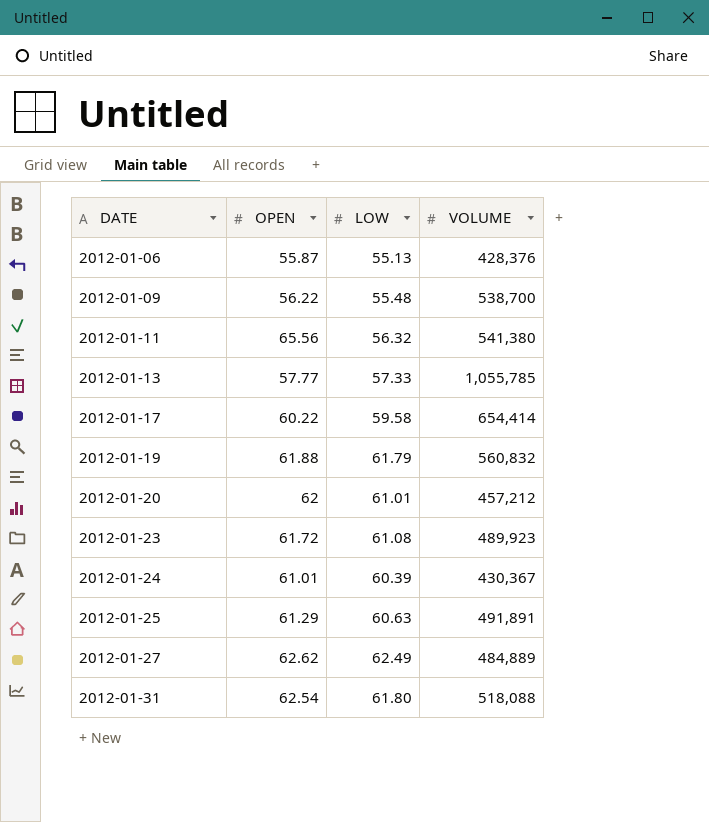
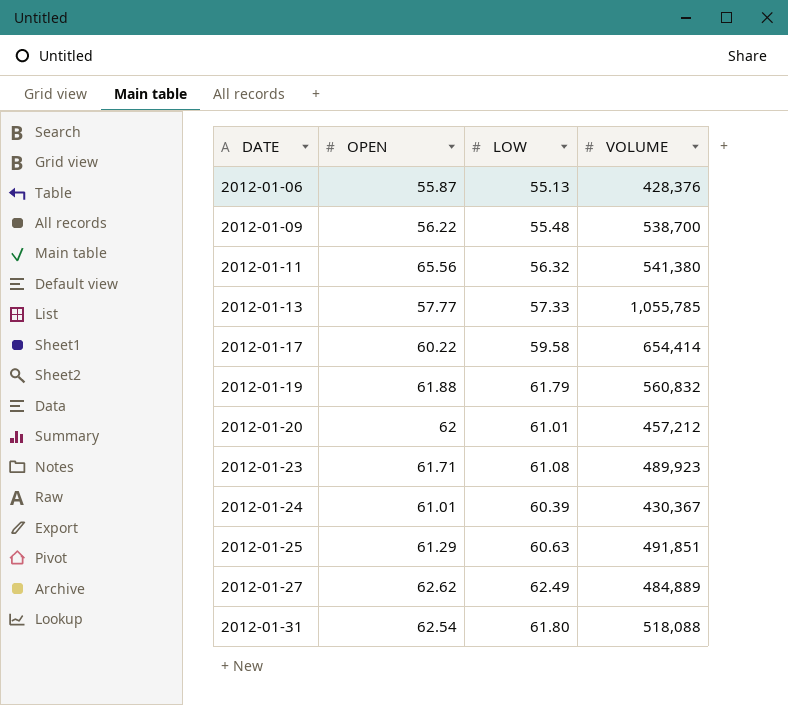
2012-01-23 | OPEN: 61.72 -> 61.71
2012-01-25 | VOLUME: 491,891 -> 491,851

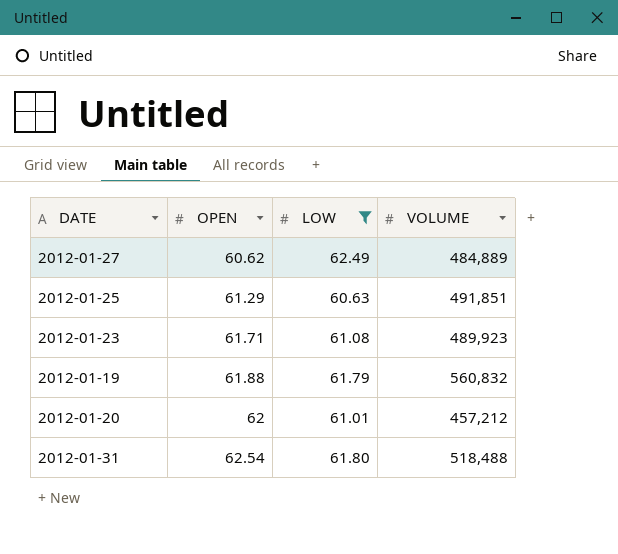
filter: none -> LOW >= 60.63
row order: DATE ascending -> OPEN ascending
2012-01-27 | OPEN: 62.62 -> 60.62
2012-01-31 | VOLUME: 518,088 -> 518,488

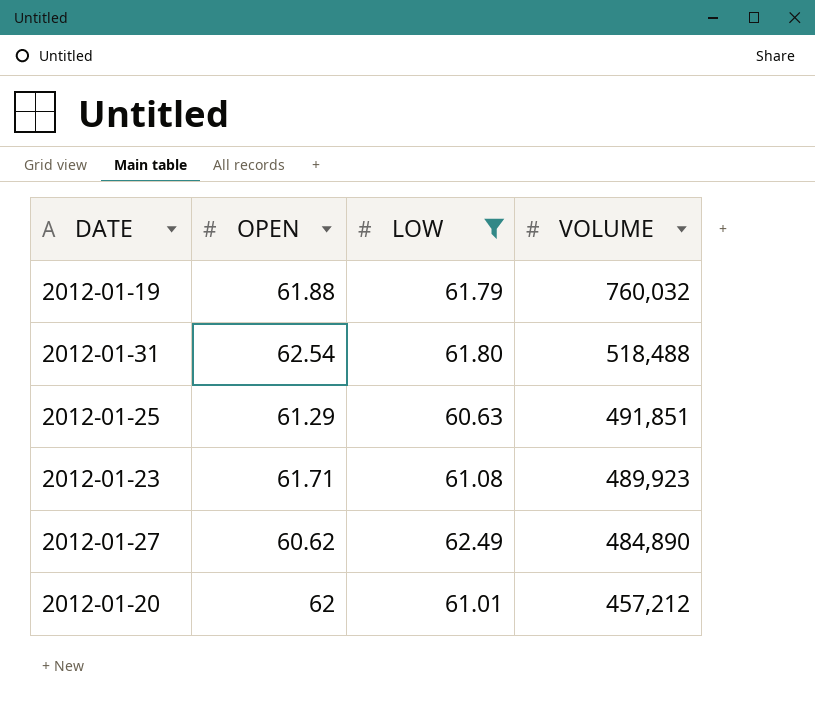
row order: OPEN ascending -> VOLUME descending
2012-01-19 | VOLUME: 560,832 -> 760,032
2012-01-27 | VOLUME: 484,889 -> 484,890

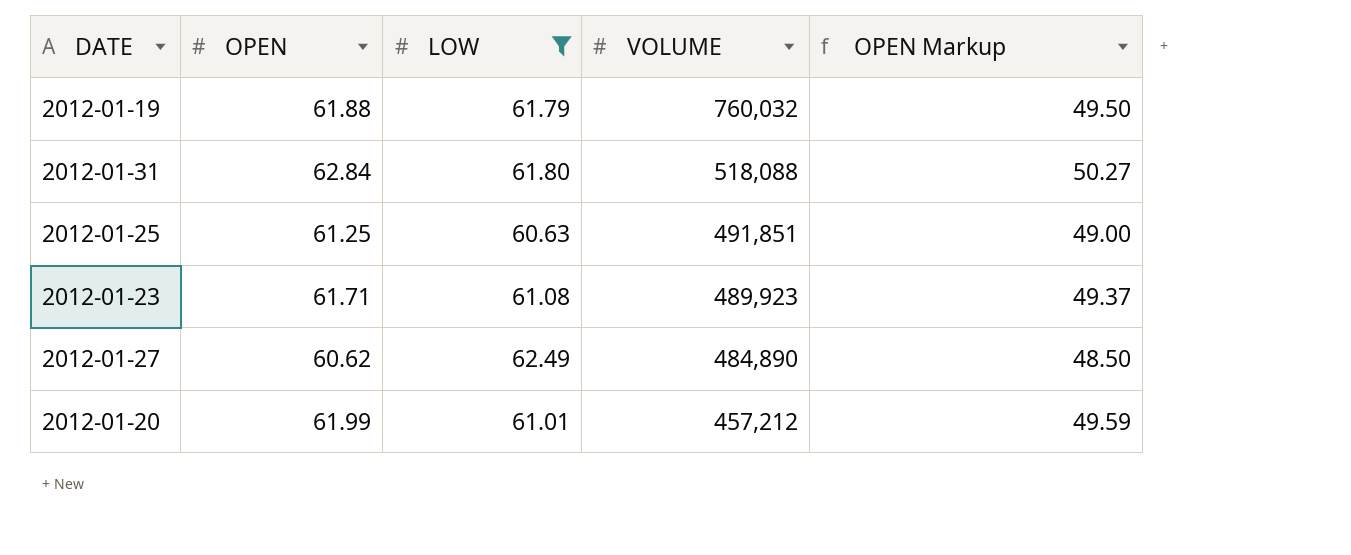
column OPEN Markup | formula: none -> [OPEN] * 0.8
2012-01-31 | OPEN: 62.54 -> 62.84
2012-01-31 | VOLUME: 518,488 -> 518,088
2012-01-25 | OPEN: 61.29 -> 61.25
2012-01-20 | OPEN: 62 -> 61.99

